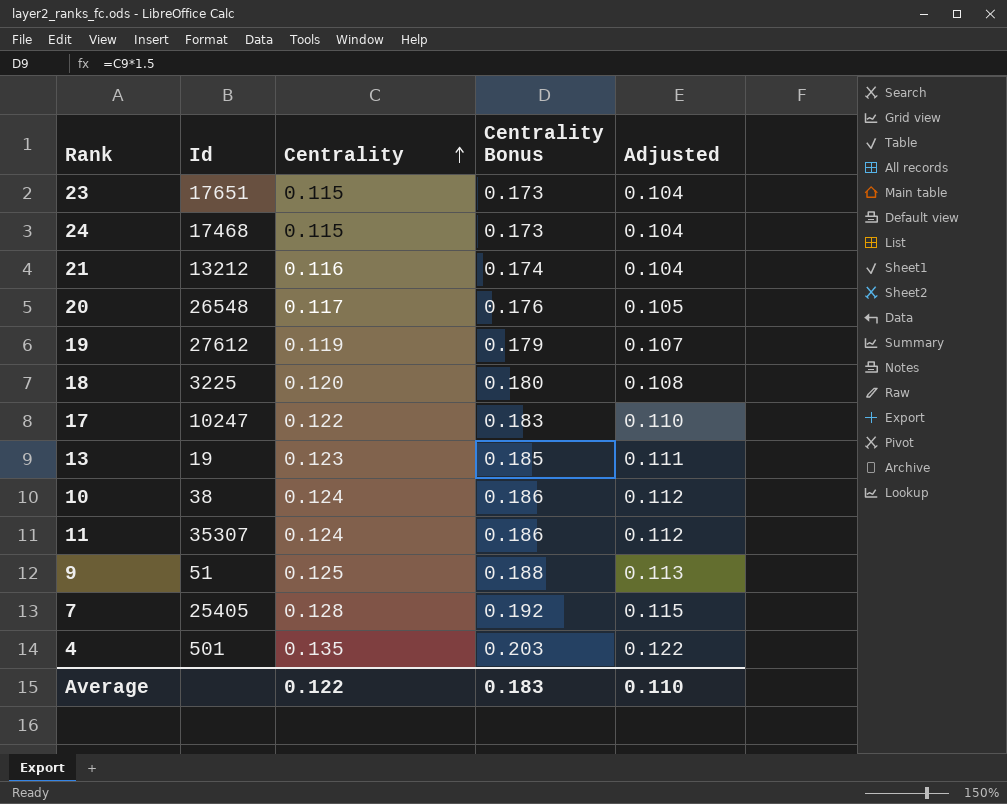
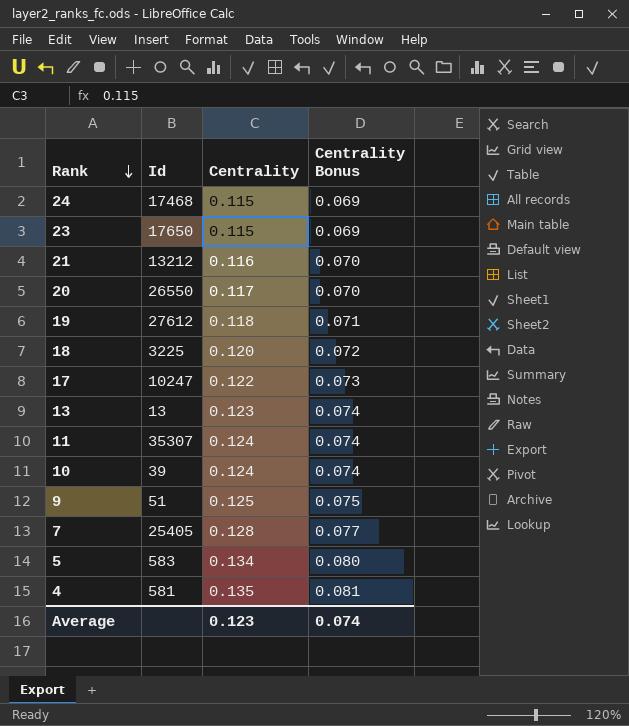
row order: Centrality ascending -> Rank descending
column Adjusted | formula: [Centrality] * 0.9 -> none
column Centrality Bonus | formula: [Centrality] * 1.5 -> [Centrality] * 0.6
23 | Id: 17651 -> 17650
20 | Id: 26548 -> 26550
19 | Centrality: 0.119 -> 0.118
13 | Id: 19 -> 13
10 | Id: 38 -> 39
row 5: none -> 583 | 0.134 | 0.080
4 | Id: 501 -> 581
Average | Centrality: 0.122 -> 0.123
Average | Centrality Bonus: 0.183 -> 0.074

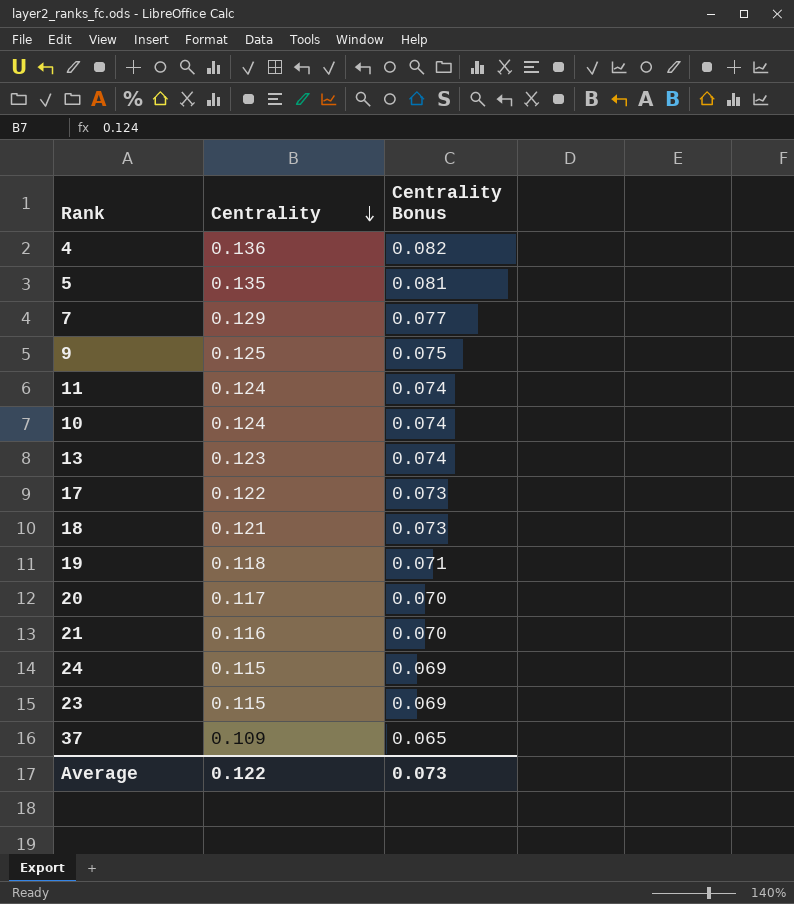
row order: Rank descending -> Centrality descending
column Id | position: 2 -> none
4 | Centrality: 0.135 -> 0.136
4 | Centrality Bonus: 0.081 -> 0.082
5 | Centrality: 0.134 -> 0.135
5 | Centrality Bonus: 0.080 -> 0.081
7 | Centrality: 0.128 -> 0.129
18 | Centrality: 0.120 -> 0.121
18 | Centrality Bonus: 0.072 -> 0.073
row 37: none -> 0.109 | 0.065
Average | Centrality: 0.123 -> 0.122
Average | Centrality Bonus: 0.074 -> 0.073

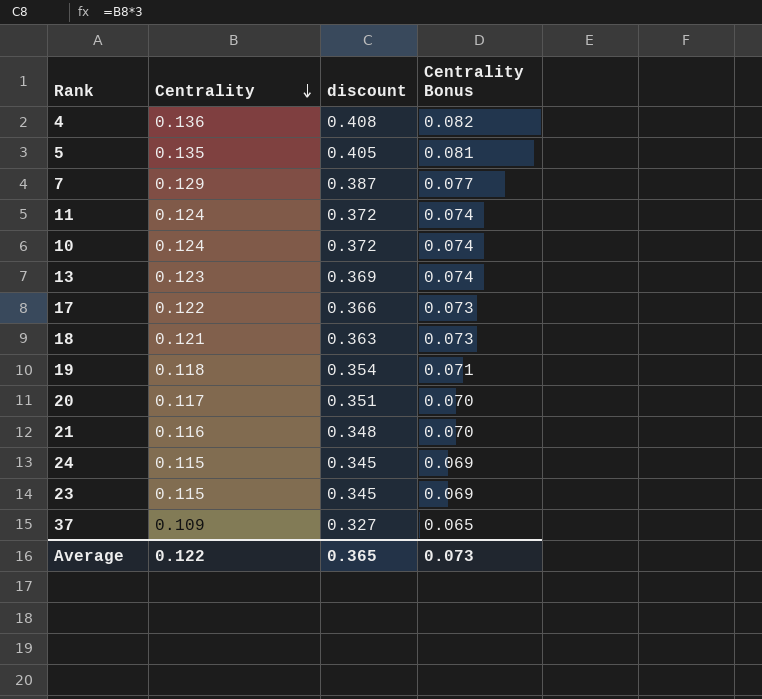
column discount | formula: none -> [Centrality] * 3
row 9: 0.125 | 0.075 -> none

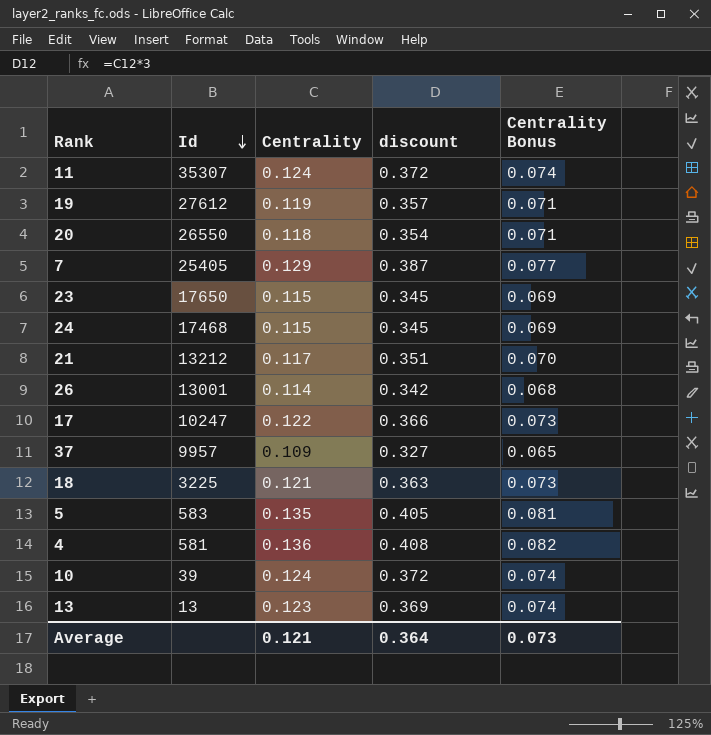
row order: Centrality descending -> Id descending
column Id | position: none -> 2
19 | Centrality: 0.118 -> 0.119
19 | discount: 0.354 -> 0.357
20 | Centrality: 0.117 -> 0.118
20 | discount: 0.351 -> 0.354
20 | Centrality Bonus: 0.070 -> 0.071
21 | Centrality: 0.116 -> 0.117
21 | discount: 0.348 -> 0.351
row 26: none -> 13001 | 0.114 | 0.342 | 0.068
Average | Centrality: 0.122 -> 0.121
Average | discount: 0.365 -> 0.364

